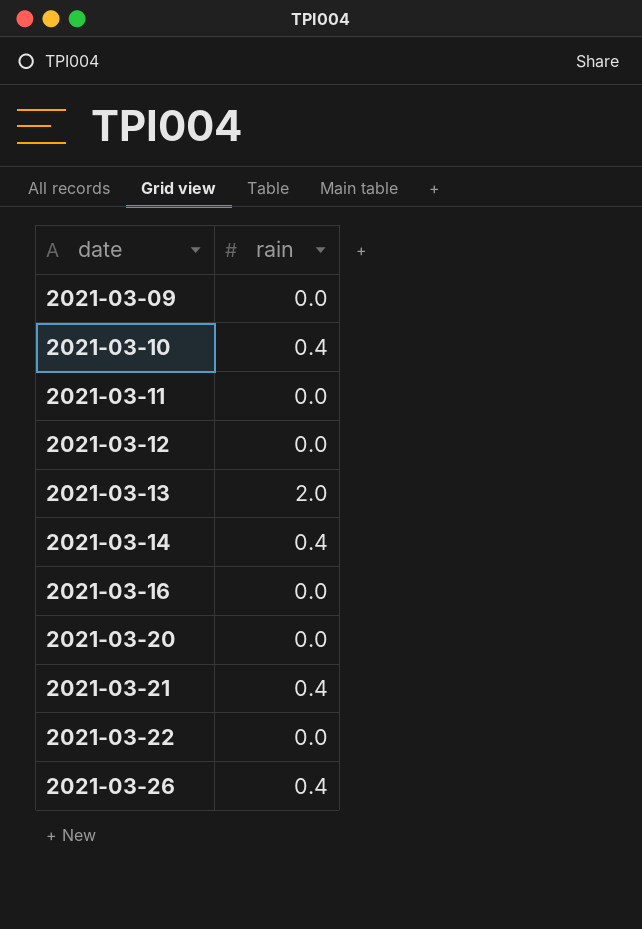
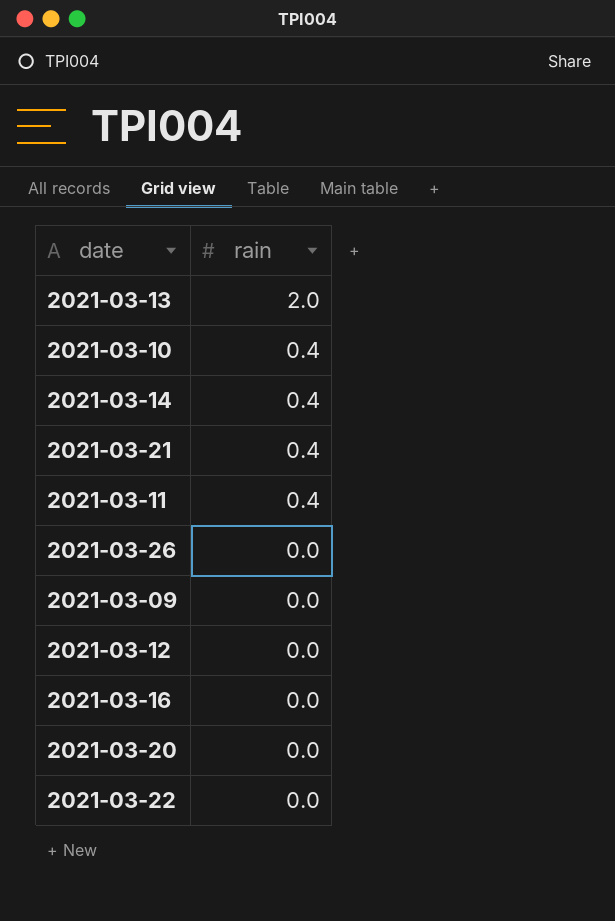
row order: date ascending -> rain descending
2021-03-11 | rain: 0.0 -> 0.4
2021-03-26 | rain: 0.4 -> 0.0

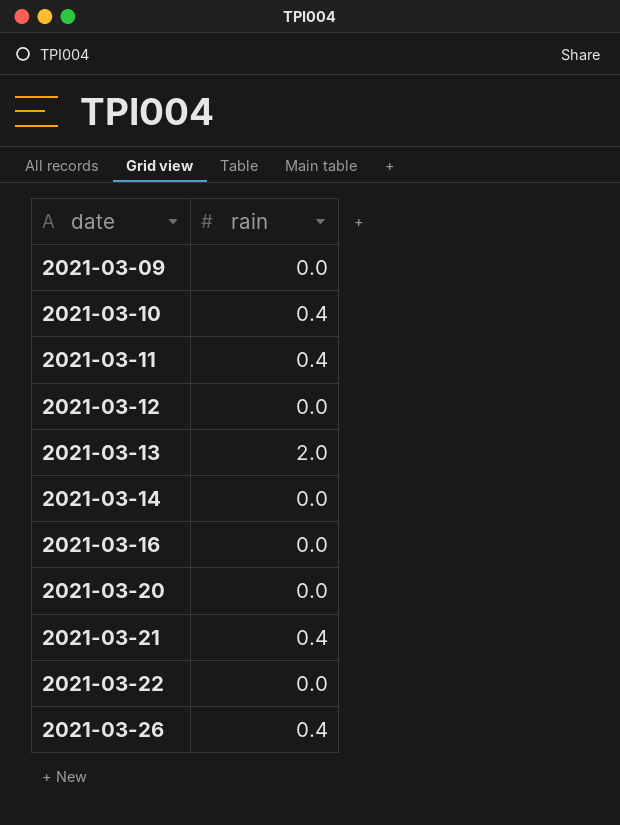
row order: rain descending -> date ascending
2021-03-14 | rain: 0.4 -> 0.0
2021-03-26 | rain: 0.0 -> 0.4

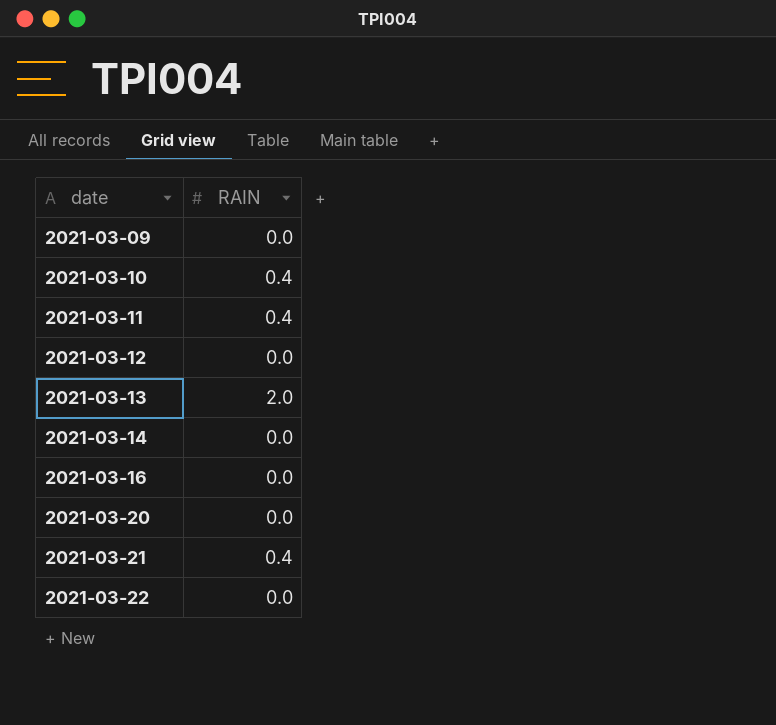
column name: rain -> RAIN
row 2021-03-26: 0.4 -> none

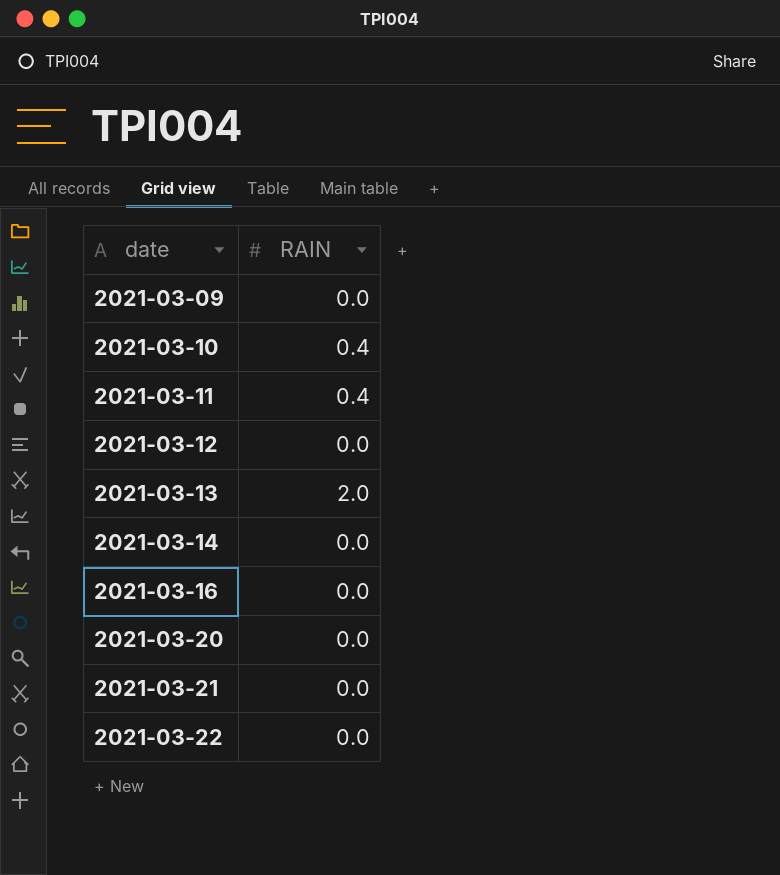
2021-03-21 | RAIN: 0.4 -> 0.0

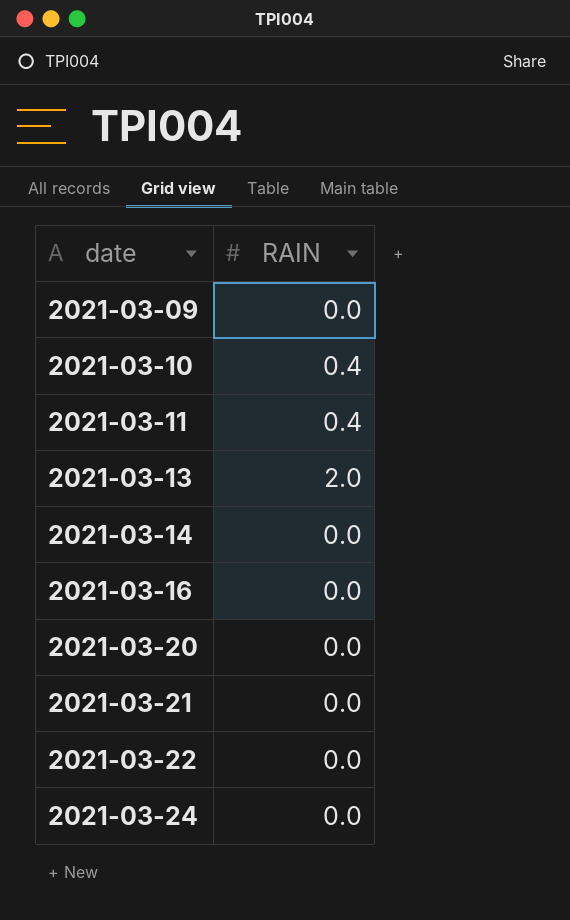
row 2021-03-12: 0.0 -> none
row 2021-03-24: none -> 0.0

